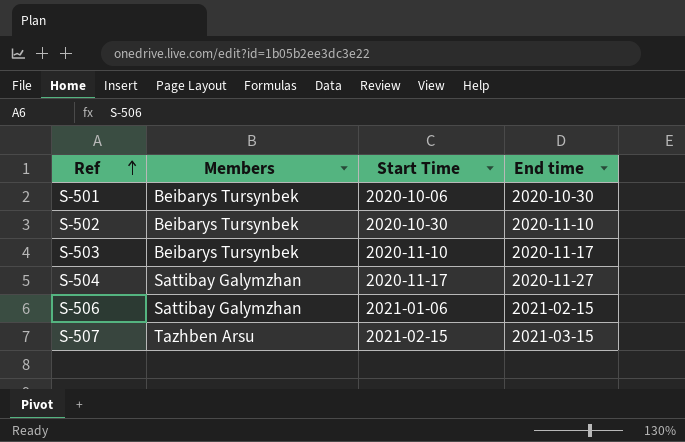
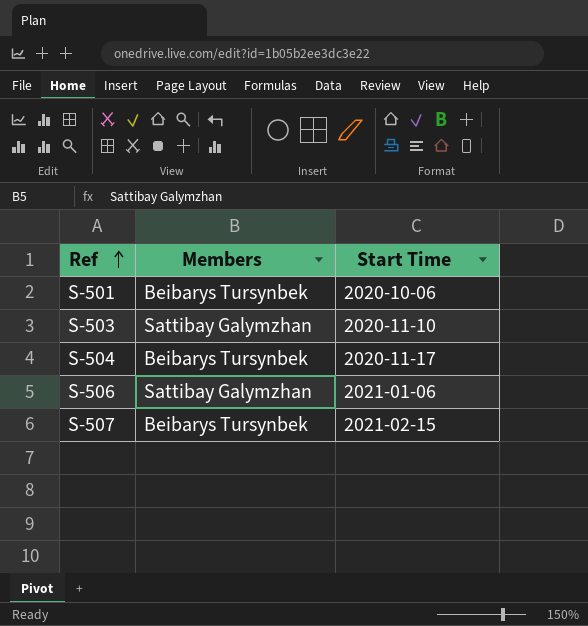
column End time | position: 4 -> none
row S-502: Beibarys Tursynbek | 2020-10-30 | 2020-11-10 -> none
S-503 | Members: Beibarys Tursynbek -> Sattibay Galymzhan
S-504 | Members: Sattibay Galymzhan -> Beibarys Tursynbek
S-507 | Members: Tazhben Arsu -> Beibarys Tursynbek

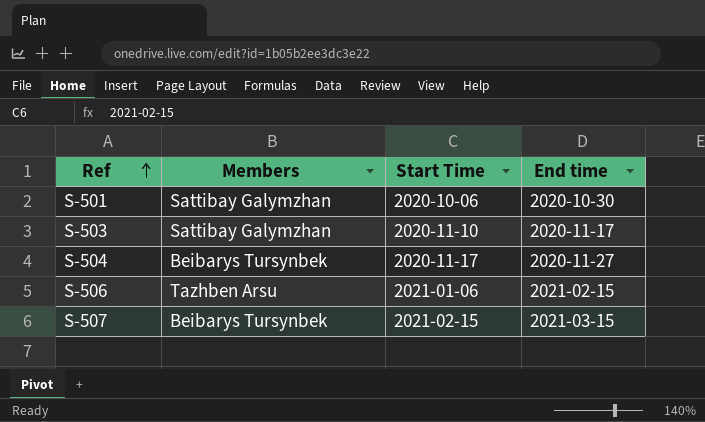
column End time | position: none -> 4
S-501 | Members: Beibarys Tursynbek -> Sattibay Galymzhan
S-506 | Members: Sattibay Galymzhan -> Tazhben Arsu

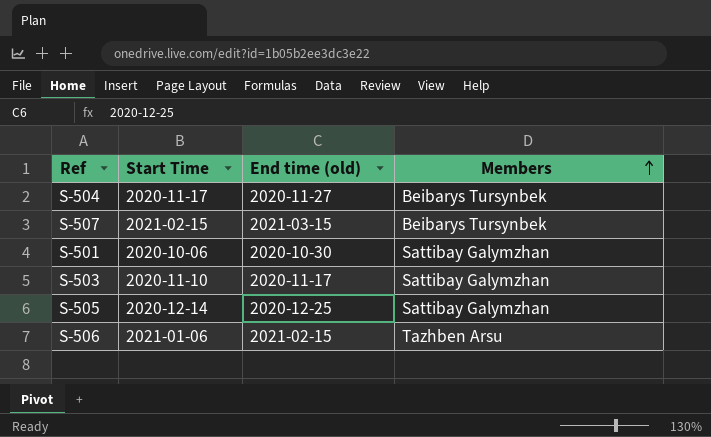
row order: Ref ascending -> Members ascending
column name: End time -> End time (old)
column Members | position: 2 -> 4
row S-505: none -> 2020-12-14 | 2020-12-25 | Sattibay Galymzhan

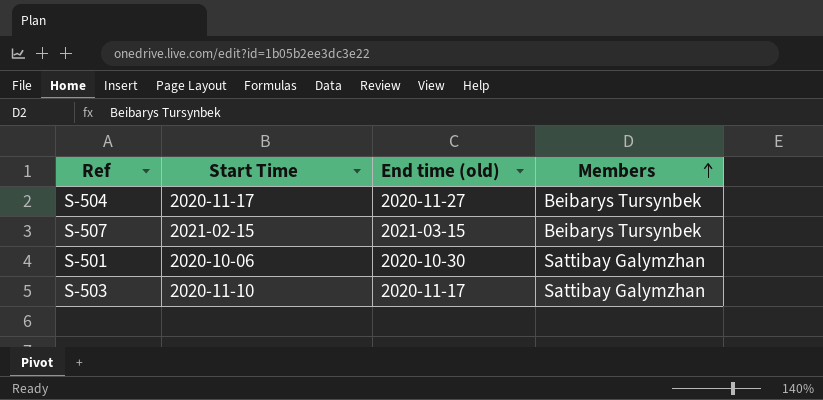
row S-505: 2020-12-14 | 2020-12-25 | Sattibay Galymzhan -> none
row S-506: 2021-01-06 | 2021-02-15 | Tazhben Arsu -> none

